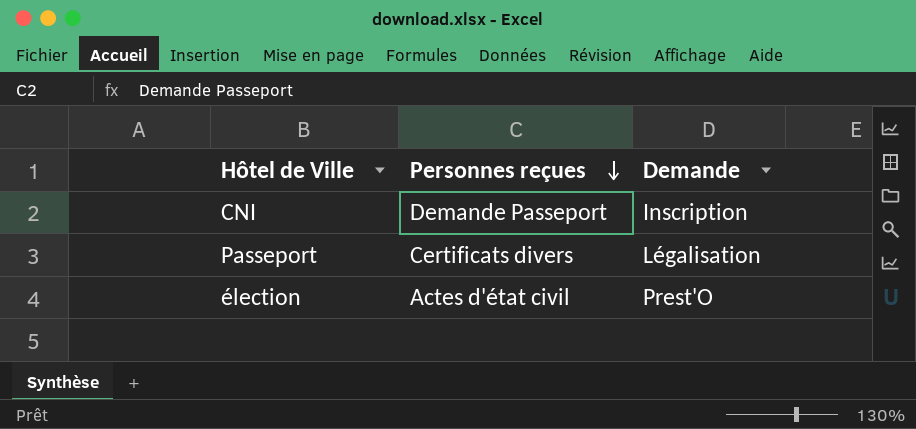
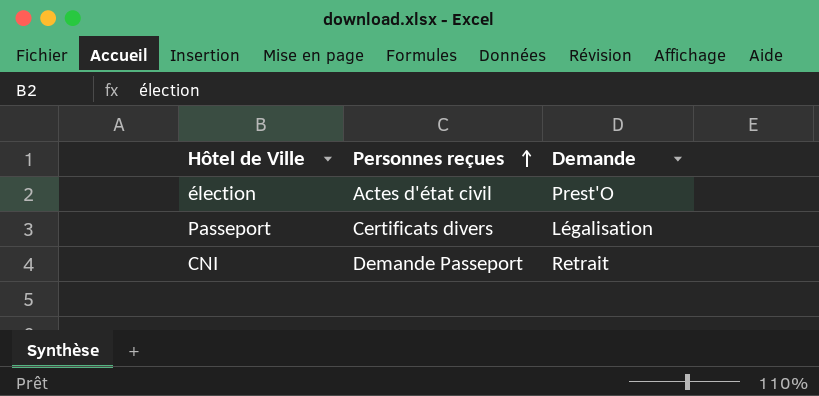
row order: Personnes reçues descending -> Personnes reçues ascending
CNI | Demande: Inscription -> Retrait

